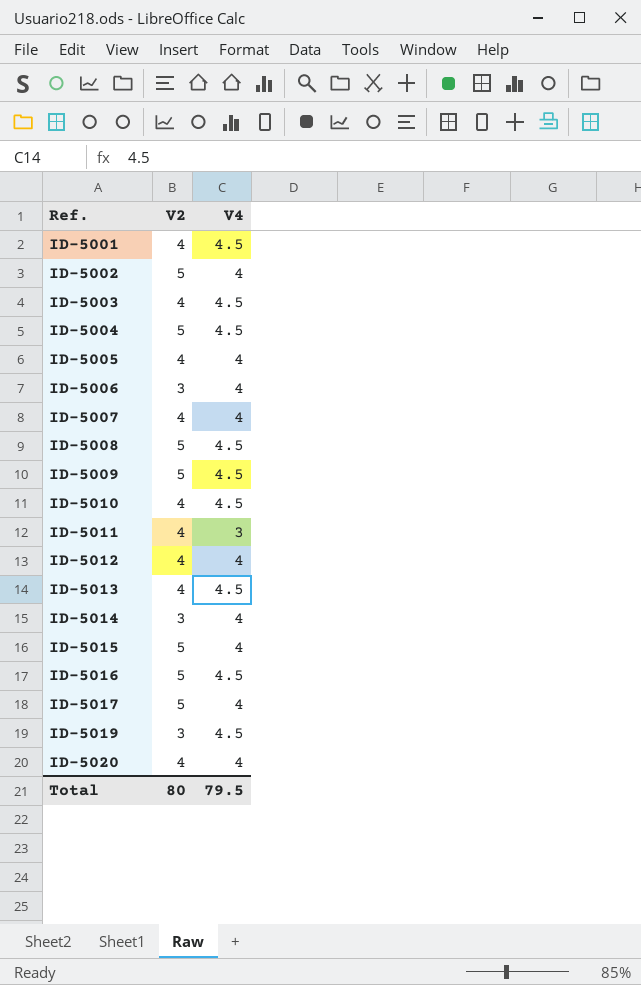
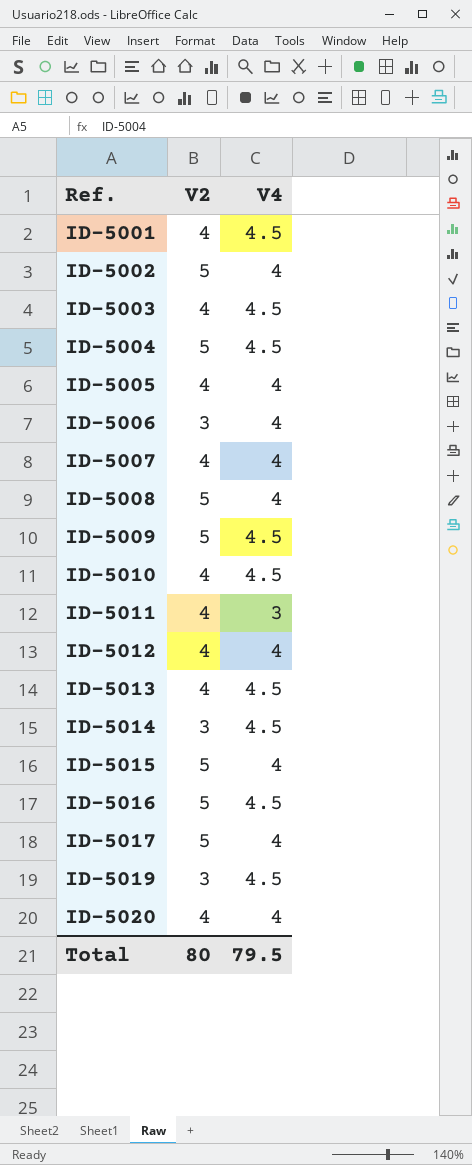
ID-5008 | V4: 4.5 -> 4
ID-5014 | V4: 4 -> 4.5

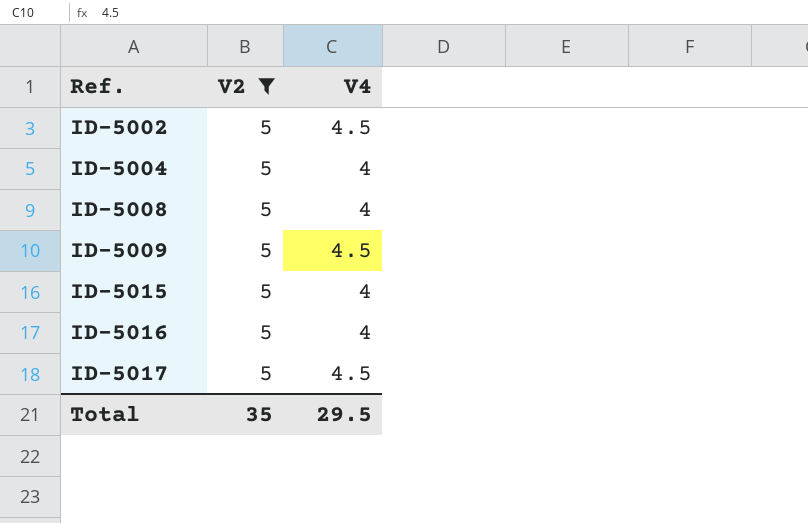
filter: none -> V2 = 5
ID-5002 | V4: 4 -> 4.5
ID-5004 | V4: 4.5 -> 4
ID-5016 | V4: 4.5 -> 4
ID-5017 | V4: 4 -> 4.5
Total | V2: 80 -> 35
Total | V4: 79.5 -> 29.5

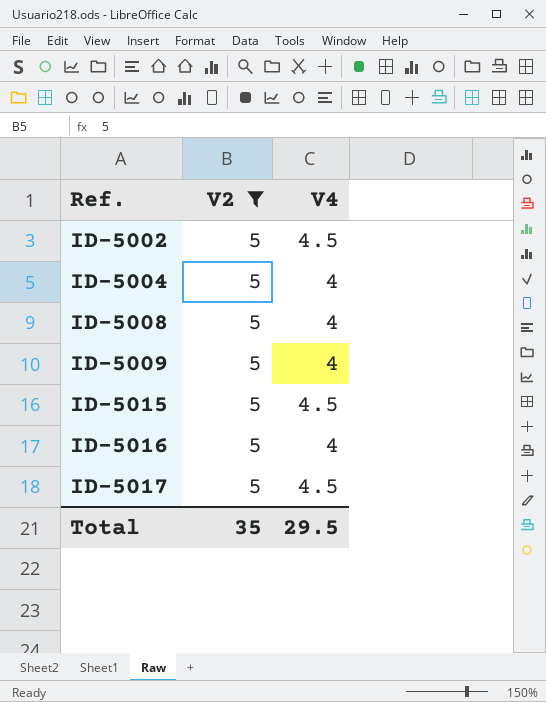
ID-5009 | V4: 4.5 -> 4
ID-5015 | V4: 4 -> 4.5

